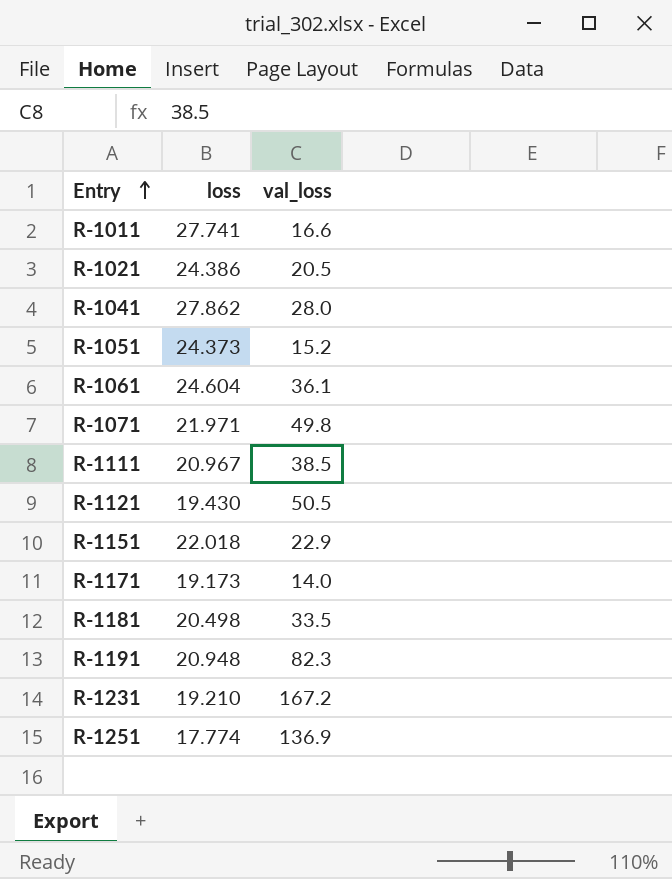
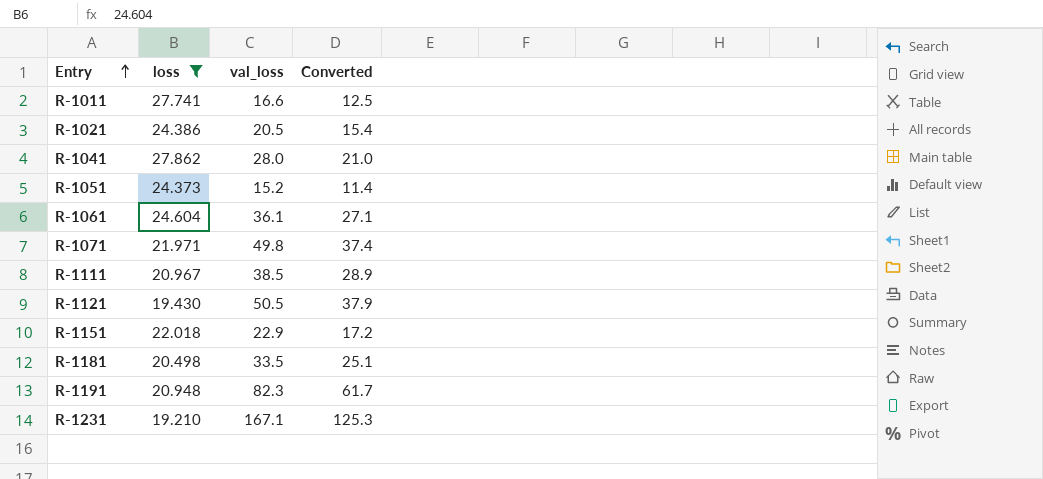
filter: none -> loss >= 19.210
column Converted | formula: none -> [val_loss] * 0.75
R-1231 | val_loss: 167.2 -> 167.1

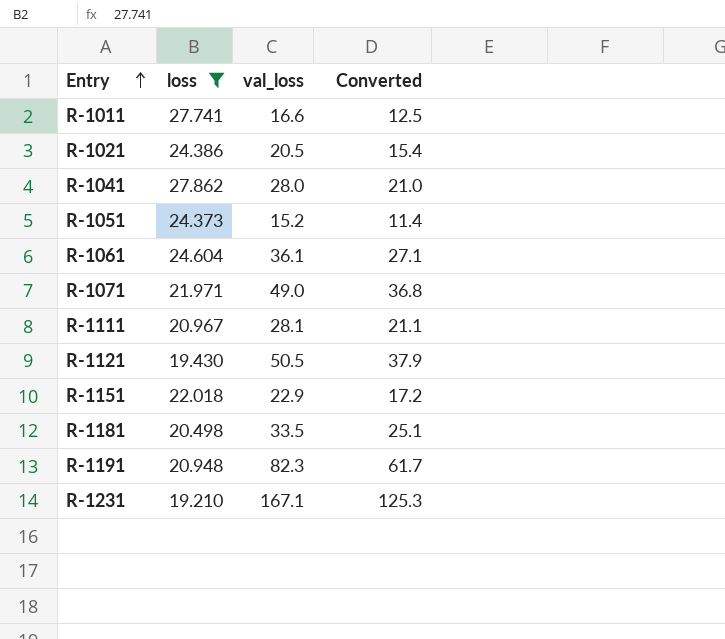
R-1071 | val_loss: 49.8 -> 49.0
R-1071 | Converted: 37.4 -> 36.8
R-1111 | val_loss: 38.5 -> 28.1
R-1111 | Converted: 28.9 -> 21.1

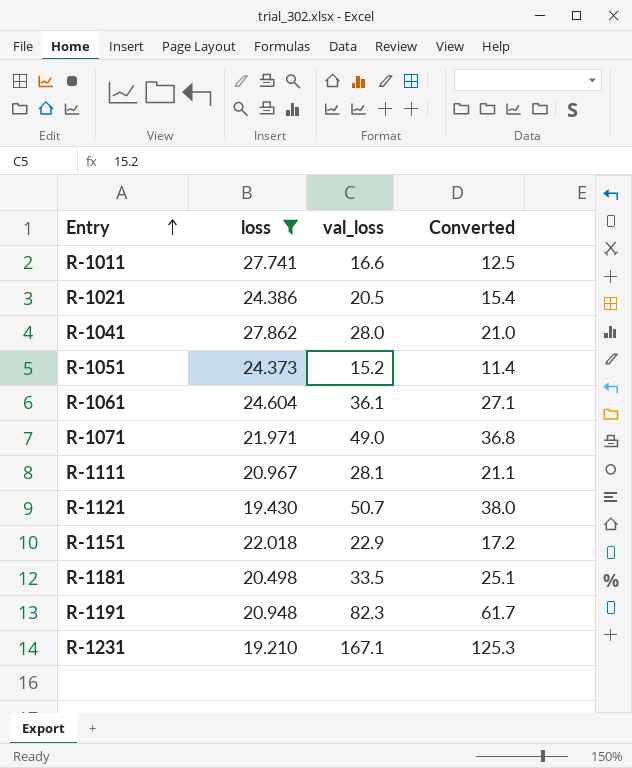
R-1121 | val_loss: 50.5 -> 50.7
R-1121 | Converted: 37.9 -> 38.0

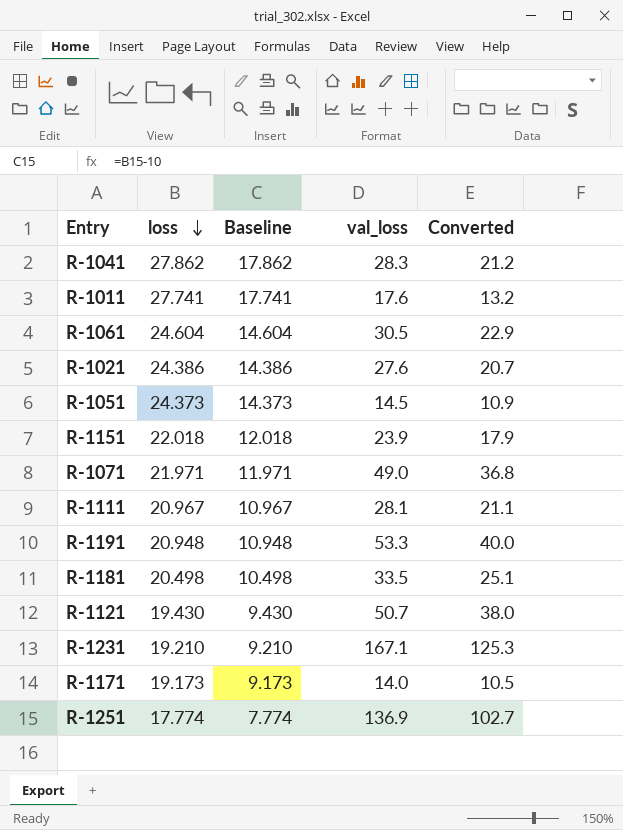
filter: loss >= 19.210 -> none
row order: Entry ascending -> loss descending
column Baseline | formula: none -> [loss] - 10
R-1041 | val_loss: 28.0 -> 28.3
R-1041 | Converted: 21.0 -> 21.2
R-1011 | val_loss: 16.6 -> 17.6
R-1011 | Converted: 12.5 -> 13.2
R-1061 | val_loss: 36.1 -> 30.5
R-1061 | Converted: 27.1 -> 22.9
R-1021 | val_loss: 20.5 -> 27.6
R-1021 | Converted: 15.4 -> 20.7
R-1051 | val_loss: 15.2 -> 14.5
R-1051 | Converted: 11.4 -> 10.9
R-1151 | val_loss: 22.9 -> 23.9
R-1151 | Converted: 17.2 -> 17.9
R-1191 | val_loss: 82.3 -> 53.3
R-1191 | Converted: 61.7 -> 40.0

